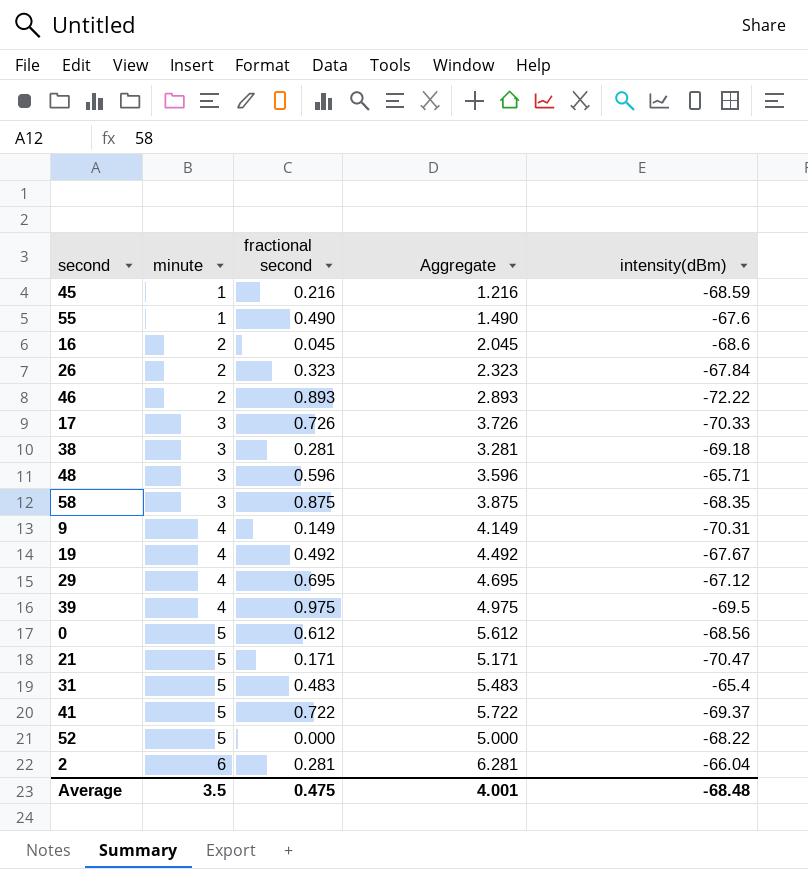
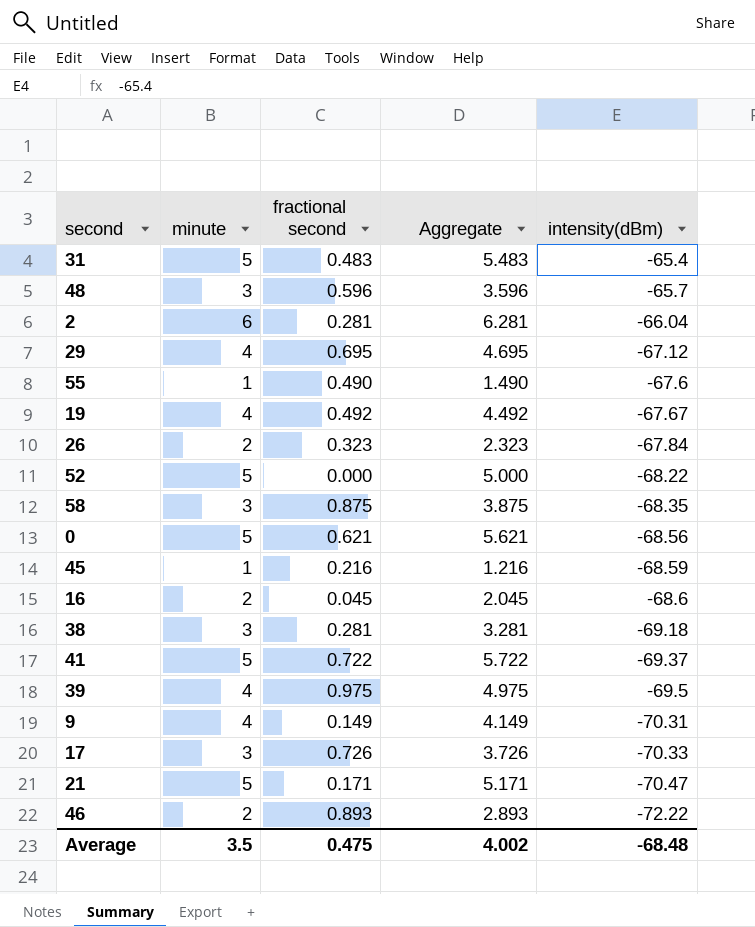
row order: minute ascending -> intensity(dBm) descending
48 | intensity(dBm): -65.71 -> -65.7
0 | fractional second: 0.612 -> 0.621
0 | Aggregate: 5.612 -> 5.621
Average | Aggregate: 4.001 -> 4.002

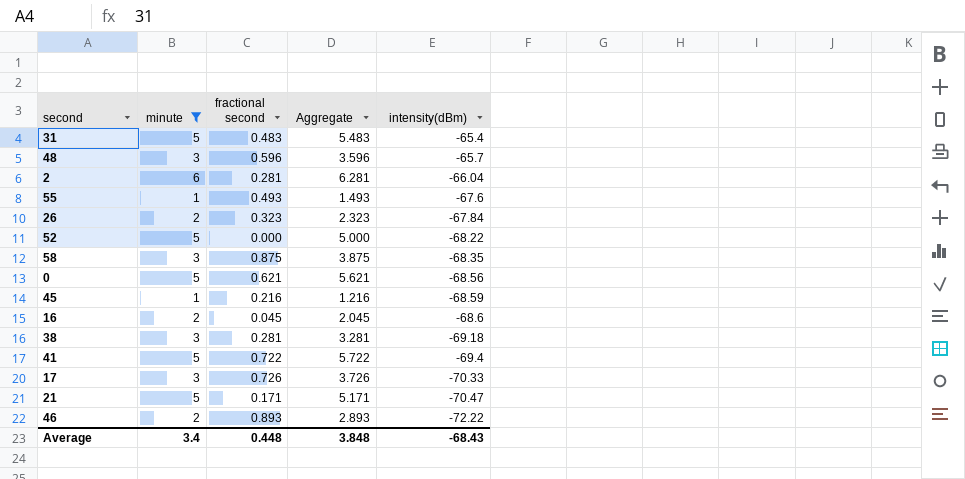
filter: none -> minute != 4
55 | fractional second: 0.490 -> 0.493
55 | Aggregate: 1.490 -> 1.493
41 | intensity(dBm): -69.37 -> -69.4
Average | minute: 3.5 -> 3.4
Average | fractional second: 0.475 -> 0.448
Average | Aggregate: 4.002 -> 3.848
Average | intensity(dBm): -68.48 -> -68.43

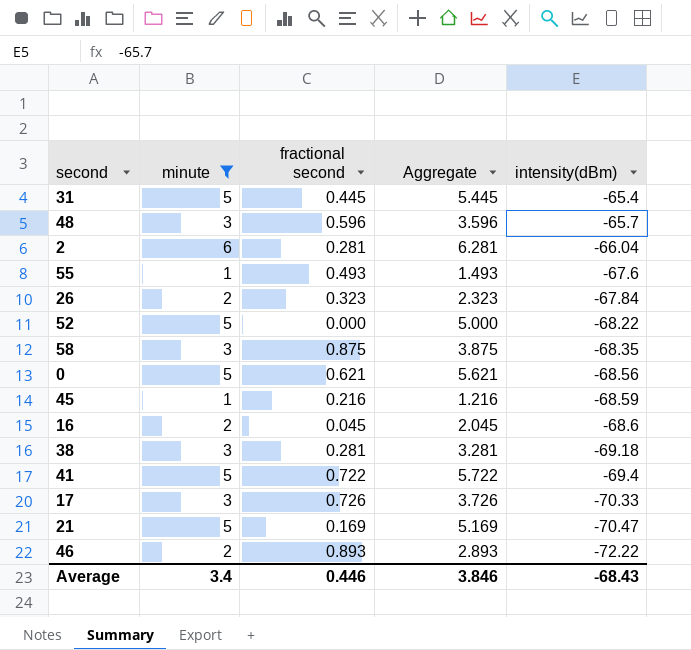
31 | fractional second: 0.483 -> 0.445
31 | Aggregate: 5.483 -> 5.445
21 | fractional second: 0.171 -> 0.169
21 | Aggregate: 5.171 -> 5.169
Average | fractional second: 0.448 -> 0.446
Average | Aggregate: 3.848 -> 3.846

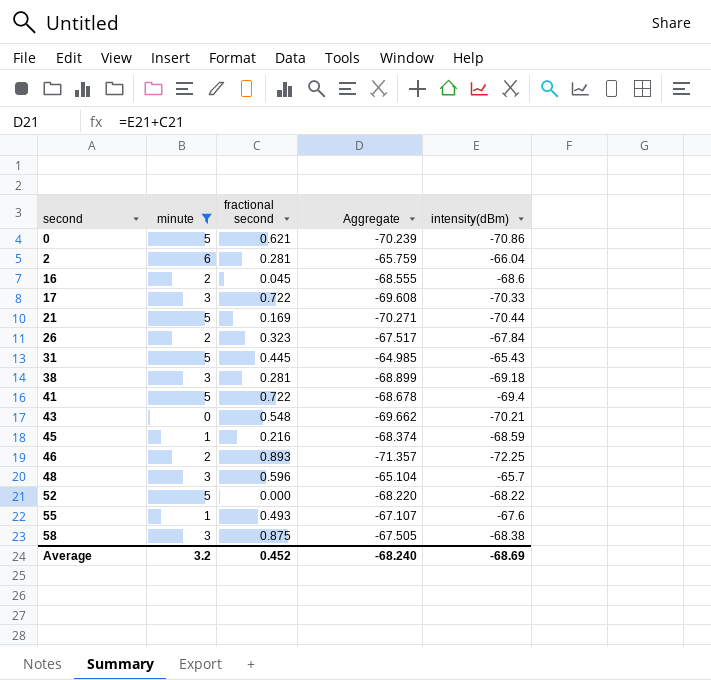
row order: intensity(dBm) descending -> second ascending
column Aggregate | formula: [minute] + [fractional second] -> [fractional second] + [intensity(dBm)]
0 | intensity(dBm): -68.56 -> -70.86
17 | fractional second: 0.726 -> 0.722
21 | intensity(dBm): -70.47 -> -70.44
31 | intensity(dBm): -65.4 -> -65.43
row 43: none -> 0 | 0.548 | -69.662 | -70.21
46 | intensity(dBm): -72.22 -> -72.25
58 | intensity(dBm): -68.35 -> -68.38
Average | minute: 3.4 -> 3.2
Average | fractional second: 0.446 -> 0.452
Average | Aggregate: 3.846 -> -68.240
Average | intensity(dBm): -68.43 -> -68.69

